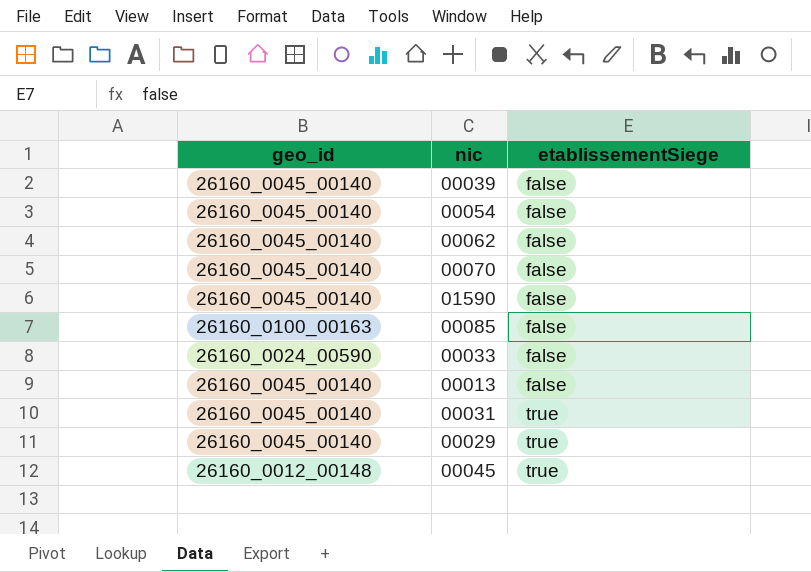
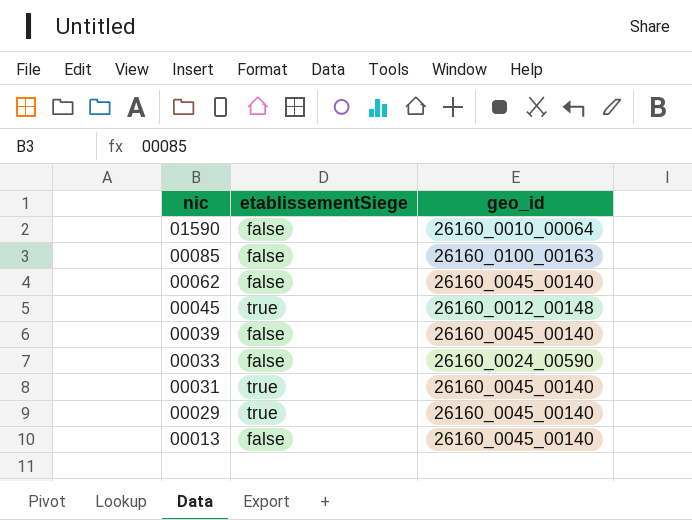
row order: etablissementSiege ascending -> nic descending
column geo_id | position: 1 -> 3
row 00054: 26160_0045_00140 | false -> none
row 00070: 26160_0045_00140 | false -> none
01590 | geo_id: 26160_0045_00140 -> 26160_0010_00064

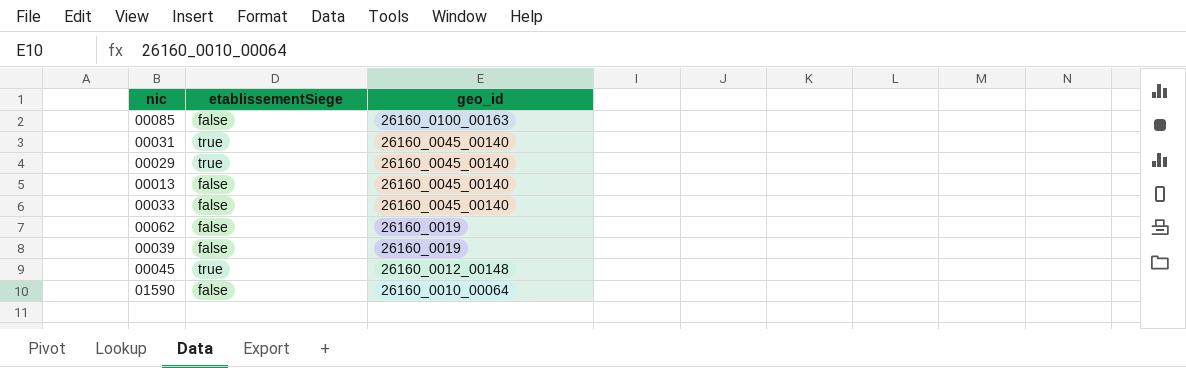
row order: nic descending -> geo_id descending
00033 | geo_id: 26160_0024_00590 -> 26160_0045_00140
00062 | geo_id: 26160_0045_00140 -> 26160_0019
00039 | geo_id: 26160_0045_00140 -> 26160_0019

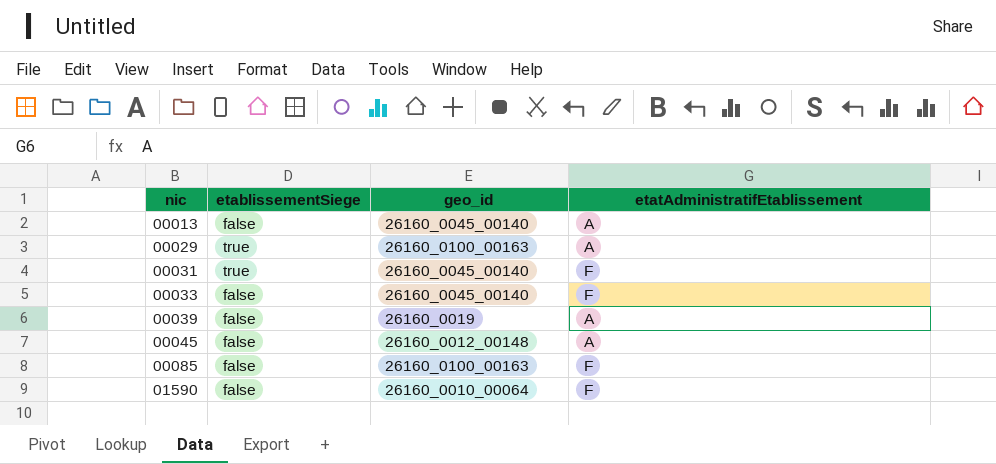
row order: geo_id descending -> nic ascending
column etatAdministratifEtablissement | position: none -> 4
row 00062: false | 26160_0019 -> none
00029 | geo_id: 26160_0045_00140 -> 26160_0100_00163
00045 | etablissementSiege: true -> false

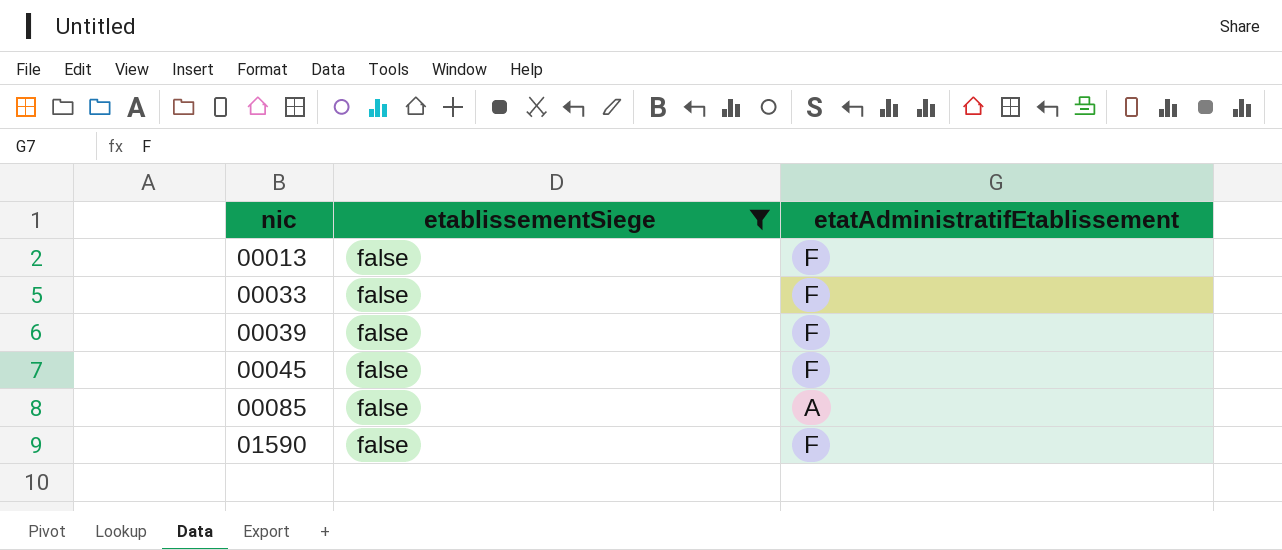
filter: none -> etablissementSiege = false
column geo_id | position: 3 -> none
00013 | etatAdministratifEtablissement: A -> F
00039 | etatAdministratifEtablissement: A -> F
00045 | etatAdministratifEtablissement: A -> F
00085 | etatAdministratifEtablissement: F -> A

